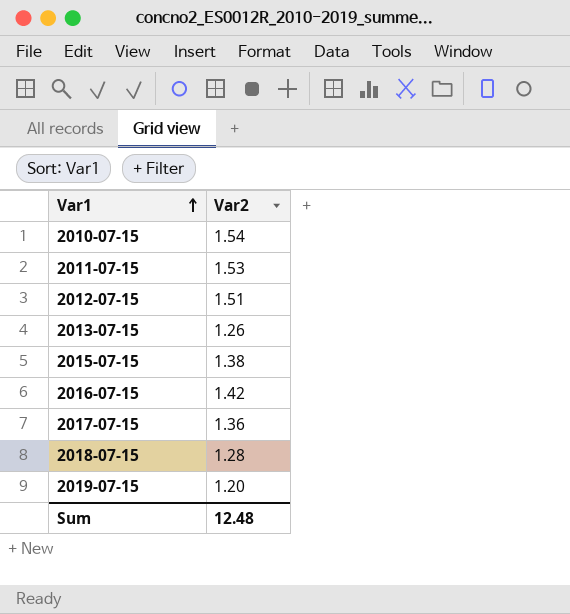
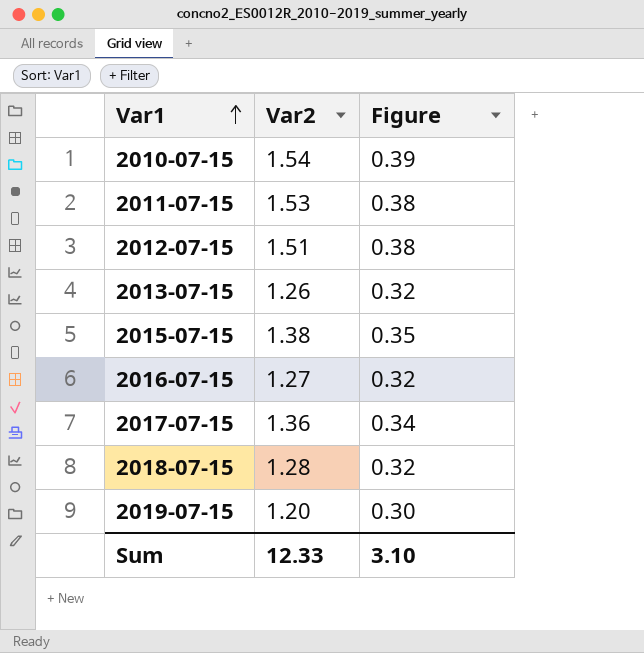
column Figure | formula: none -> [Var2] * 0.25
2016-07-15 | Var2: 1.42 -> 1.27
Sum | Var2: 12.48 -> 12.33

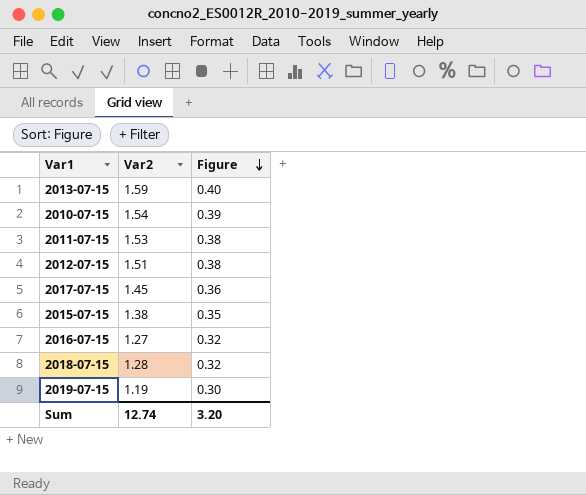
row order: Var1 ascending -> Figure descending
2013-07-15 | Var2: 1.26 -> 1.59
2013-07-15 | Figure: 0.32 -> 0.40
2017-07-15 | Var2: 1.36 -> 1.45
2017-07-15 | Figure: 0.34 -> 0.36
2019-07-15 | Var2: 1.20 -> 1.19
Sum | Var2: 12.33 -> 12.74
Sum | Figure: 3.10 -> 3.20

